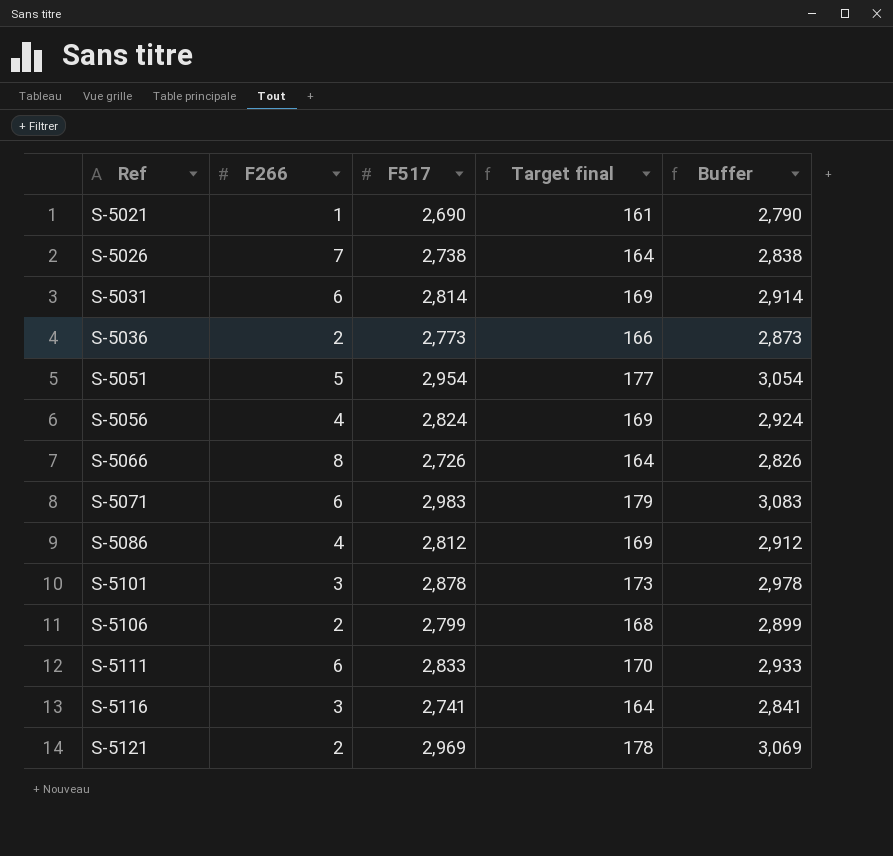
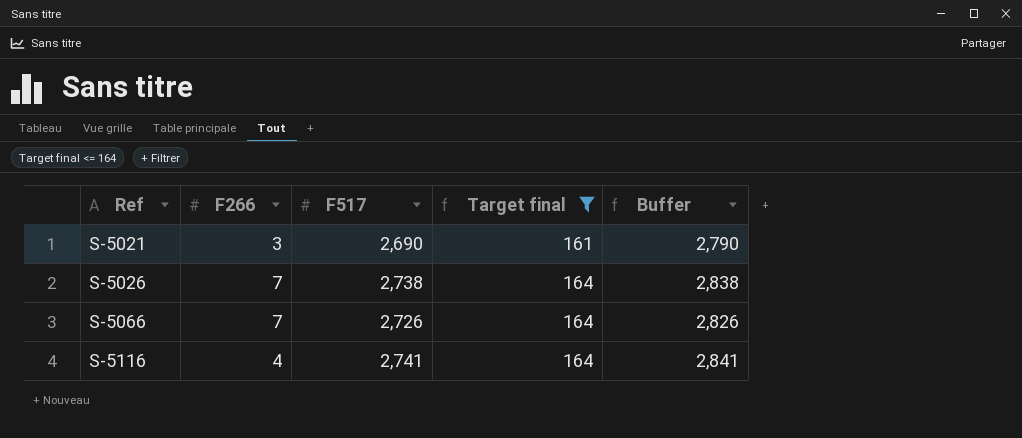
filter: none -> Target final <= 164
S-5021 | F266: 1 -> 3
S-5066 | F266: 8 -> 7
S-5116 | F266: 3 -> 4

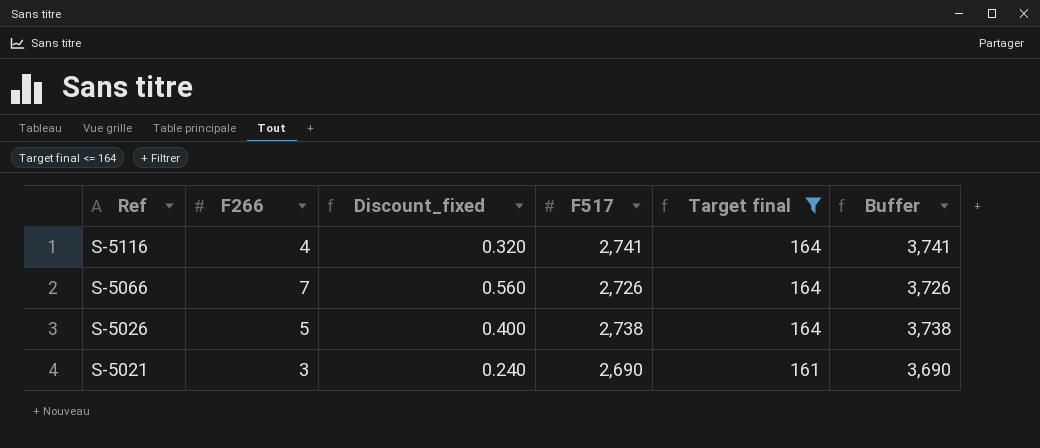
row order: Ref ascending -> Ref descending
column Discount_fixed | formula: none -> [F266] * 0.08
column Buffer | formula: [F517] + 100 -> [F517] + 1000
S-5026 | F266: 7 -> 5

